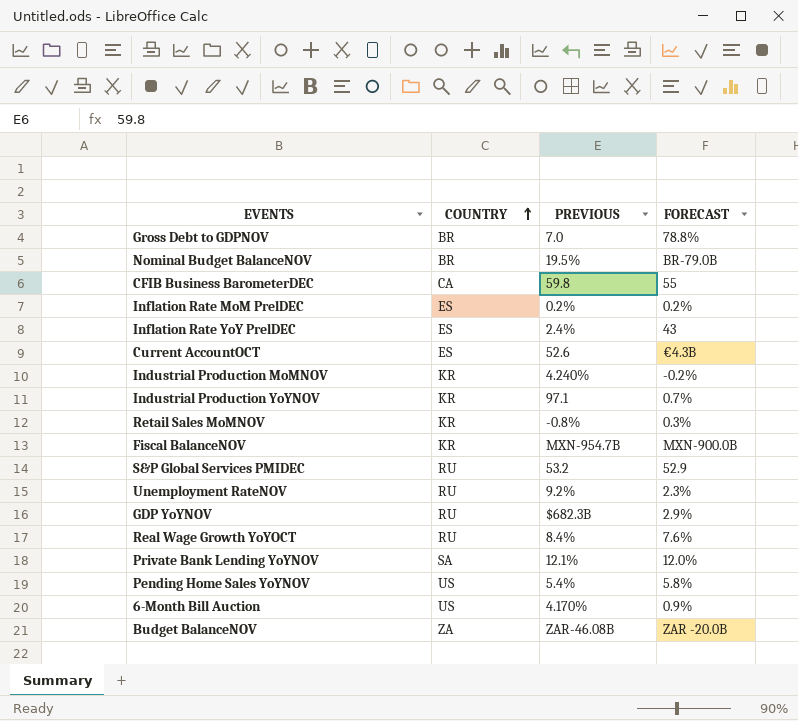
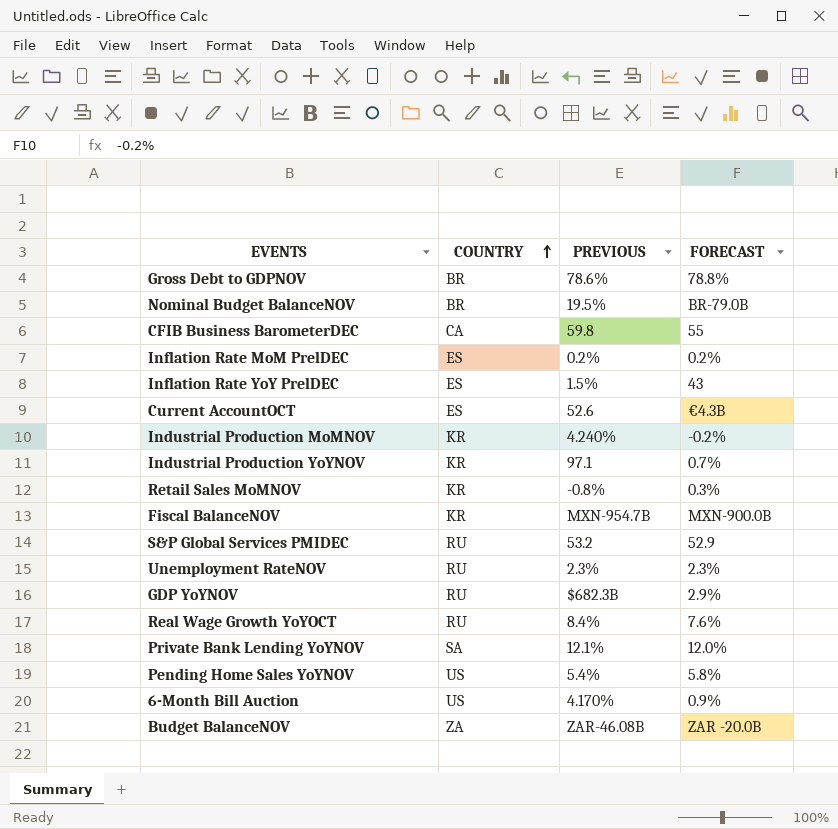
Gross Debt to GDPNOV | PREVIOUS: 7.0 -> 78.6%
Inflation Rate YoY PrelDEC | PREVIOUS: 2.4% -> 1.5%
Unemployment RateNOV | PREVIOUS: 9.2% -> 2.3%

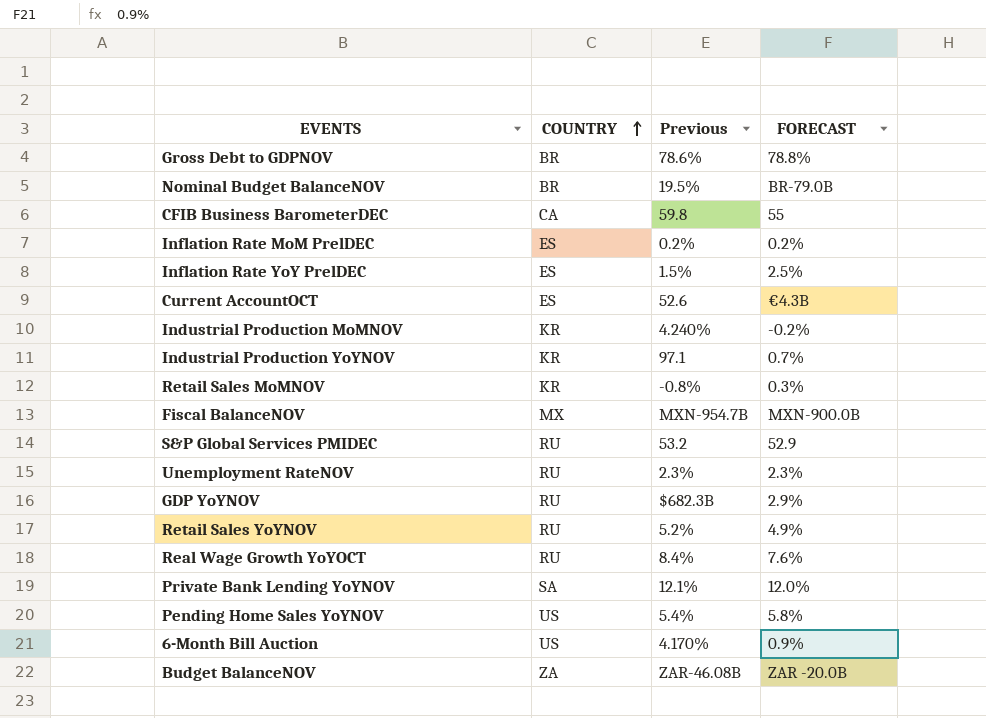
column name: PREVIOUS -> Previous
Inflation Rate YoY PrelDEC | FORECAST: 43 -> 2.5%
Fiscal BalanceNOV | COUNTRY: KR -> MX
row Retail Sales YoYNOV: none -> RU | 5.2% | 4.9%

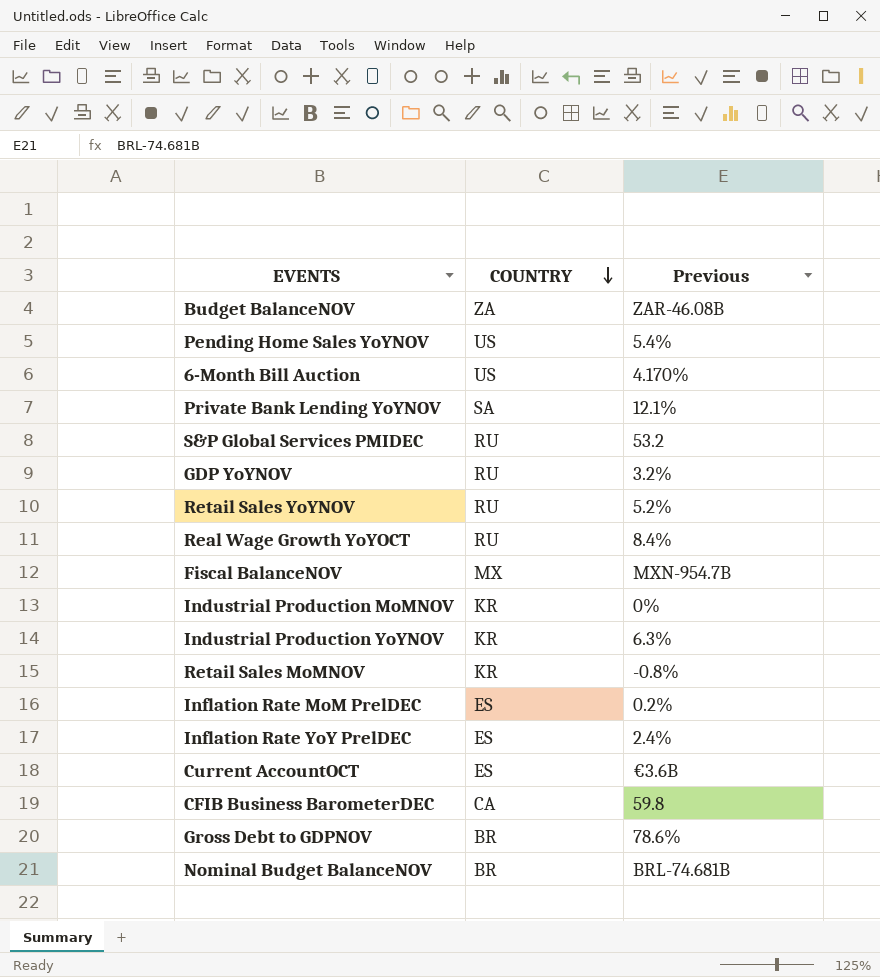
row order: COUNTRY ascending -> COUNTRY descending
column FORECAST | position: 4 -> none
row Unemployment RateNOV: RU | 2.3% | 2.3% -> none
GDP YoYNOV | Previous: $682.3B -> 3.2%
Industrial Production MoMNOV | Previous: 4.240% -> 0%
Industrial Production YoYNOV | Previous: 97.1 -> 6.3%
Inflation Rate YoY PrelDEC | Previous: 1.5% -> 2.4%
Current AccountOCT | Previous: 52.6 -> €3.6B
Nominal Budget BalanceNOV | Previous: 19.5% -> BRL-74.681B

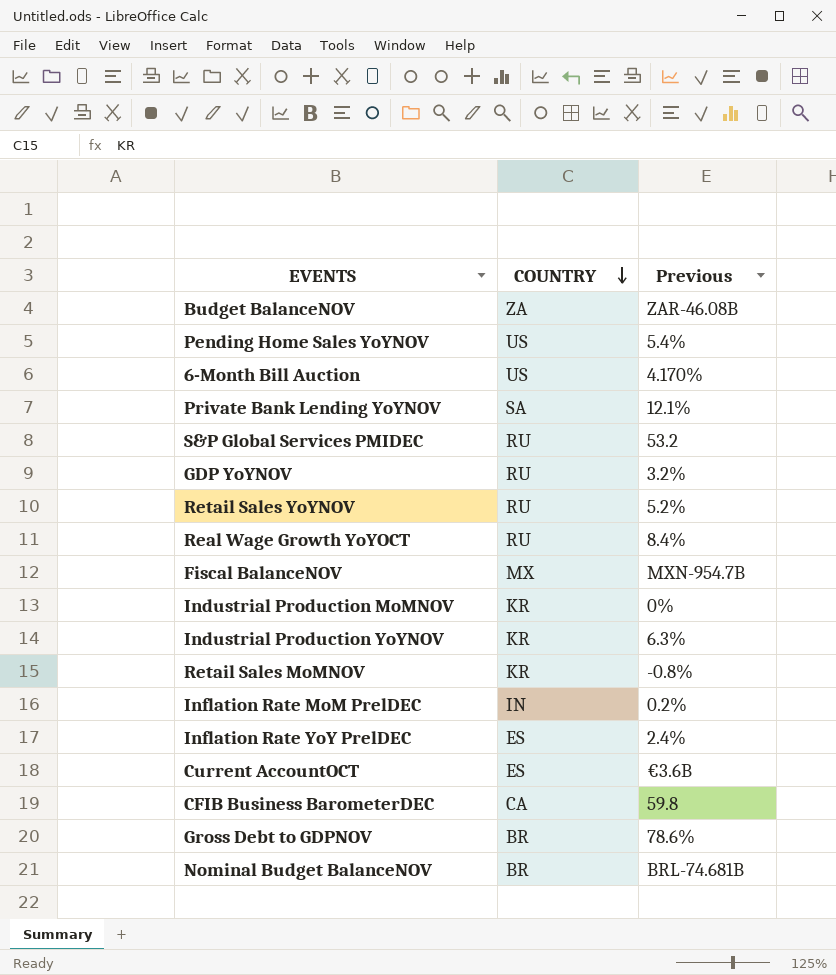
Inflation Rate MoM PrelDEC | COUNTRY: ES -> IN

